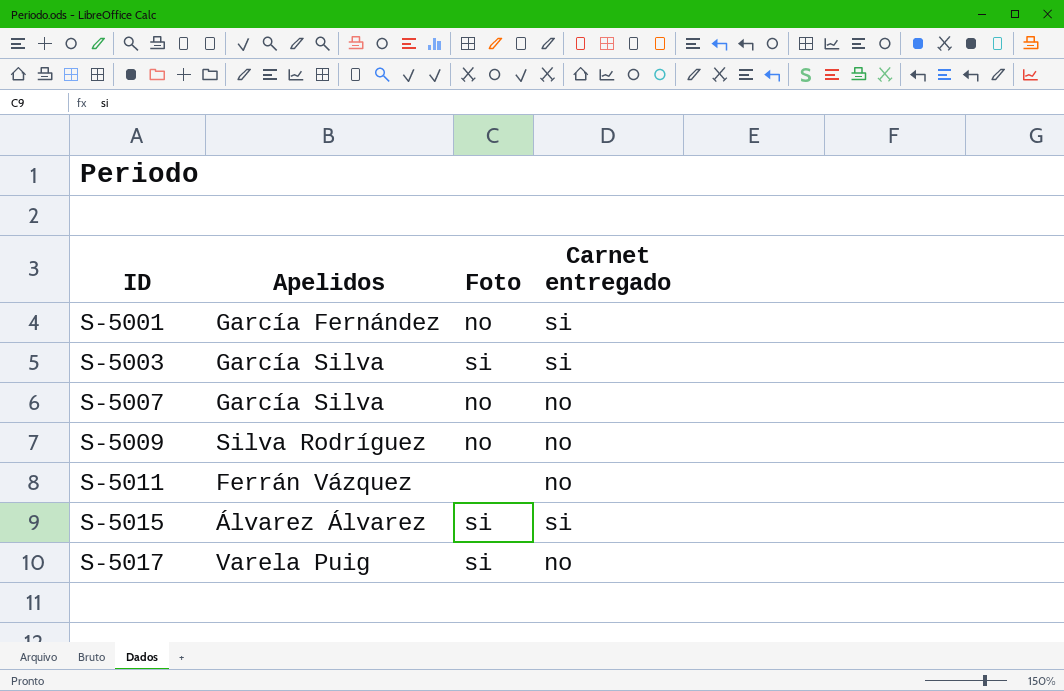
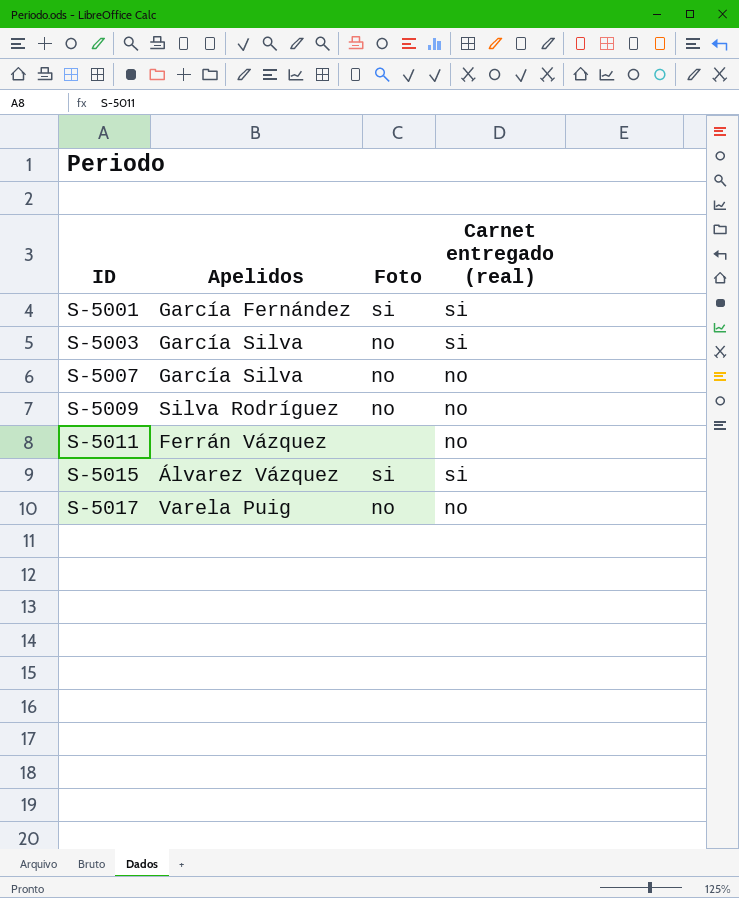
column name: Carnet entregado -> Carnet entregado (real)
S-5001 | Foto: no -> si
S-5003 | Foto: si -> no
S-5015 | Apelidos: Álvarez Álvarez -> Álvarez Vázquez
S-5017 | Foto: si -> no

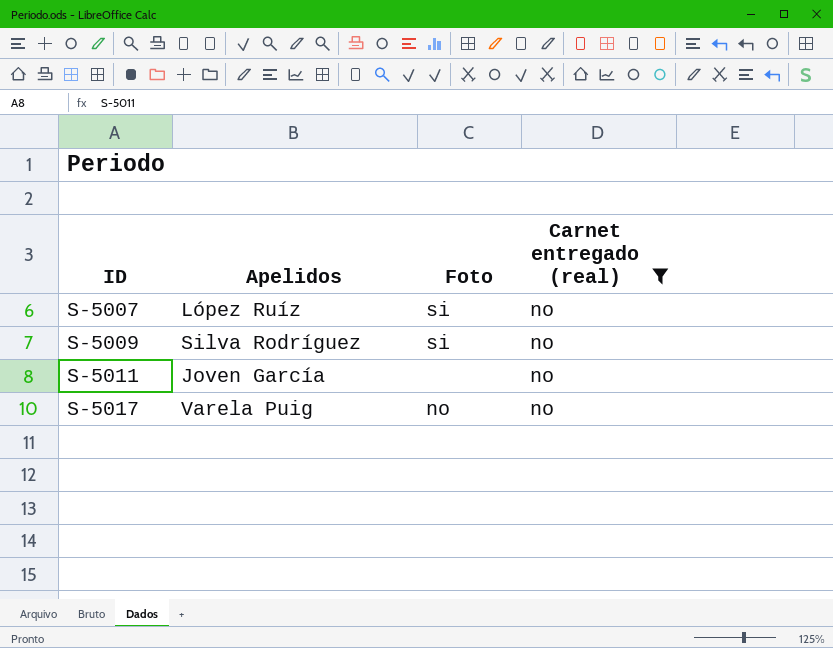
filter: none -> Carnet entregado (real) = no
S-5007 | Apelidos: García Silva -> López Ruíz
S-5007 | Foto: no -> si
S-5009 | Foto: no -> si
S-5011 | Apelidos: Ferrán Vázquez -> Joven García

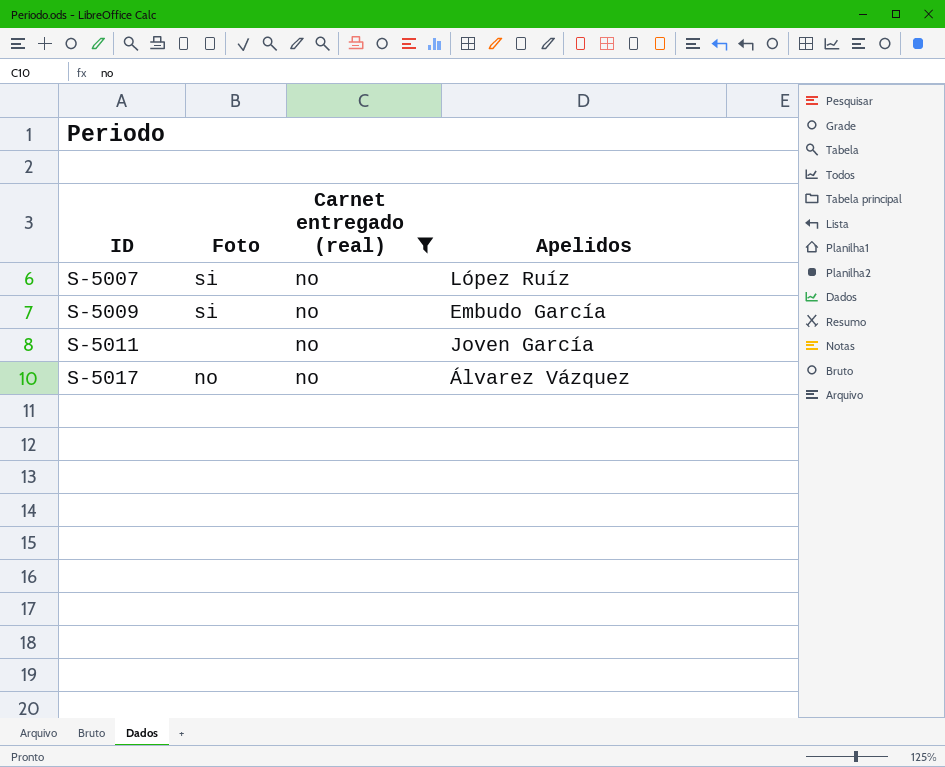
column Apelidos | position: 2 -> 4
S-5009 | Apelidos: Silva Rodríguez -> Embudo García
S-5017 | Apelidos: Varela Puig -> Álvarez Vázquez

